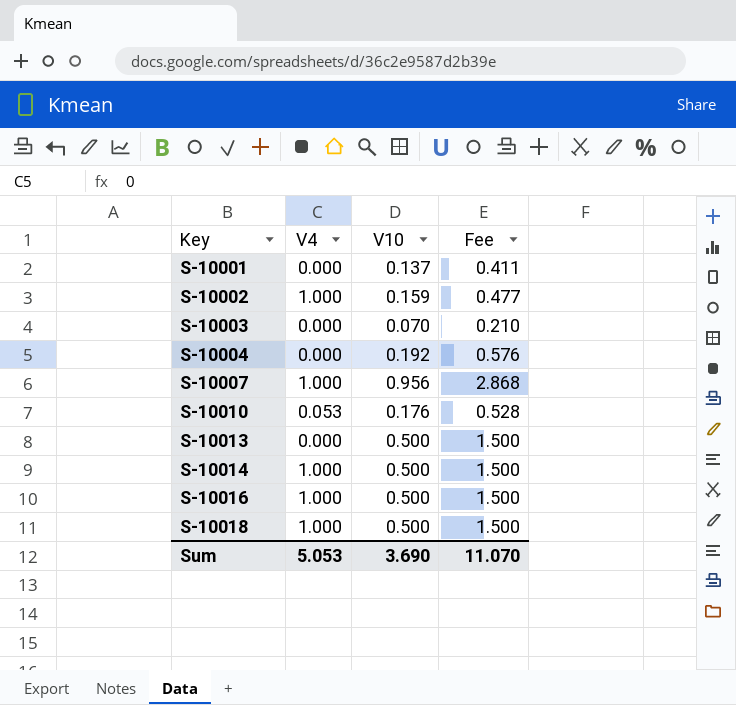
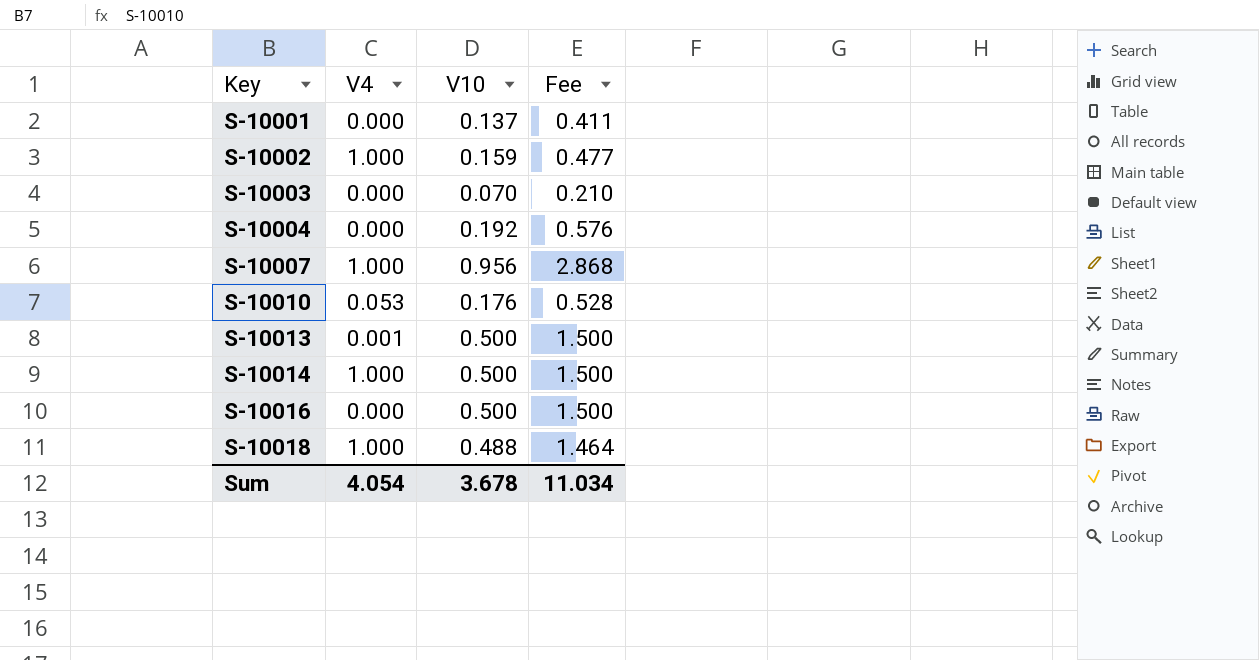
S-10013 | V4: 0.000 -> 0.001
S-10016 | V4: 1.000 -> 0.000
S-10018 | V10: 0.500 -> 0.488
S-10018 | Fee: 1.500 -> 1.464
Sum | V4: 5.053 -> 4.054
Sum | V10: 3.690 -> 3.678
Sum | Fee: 11.070 -> 11.034

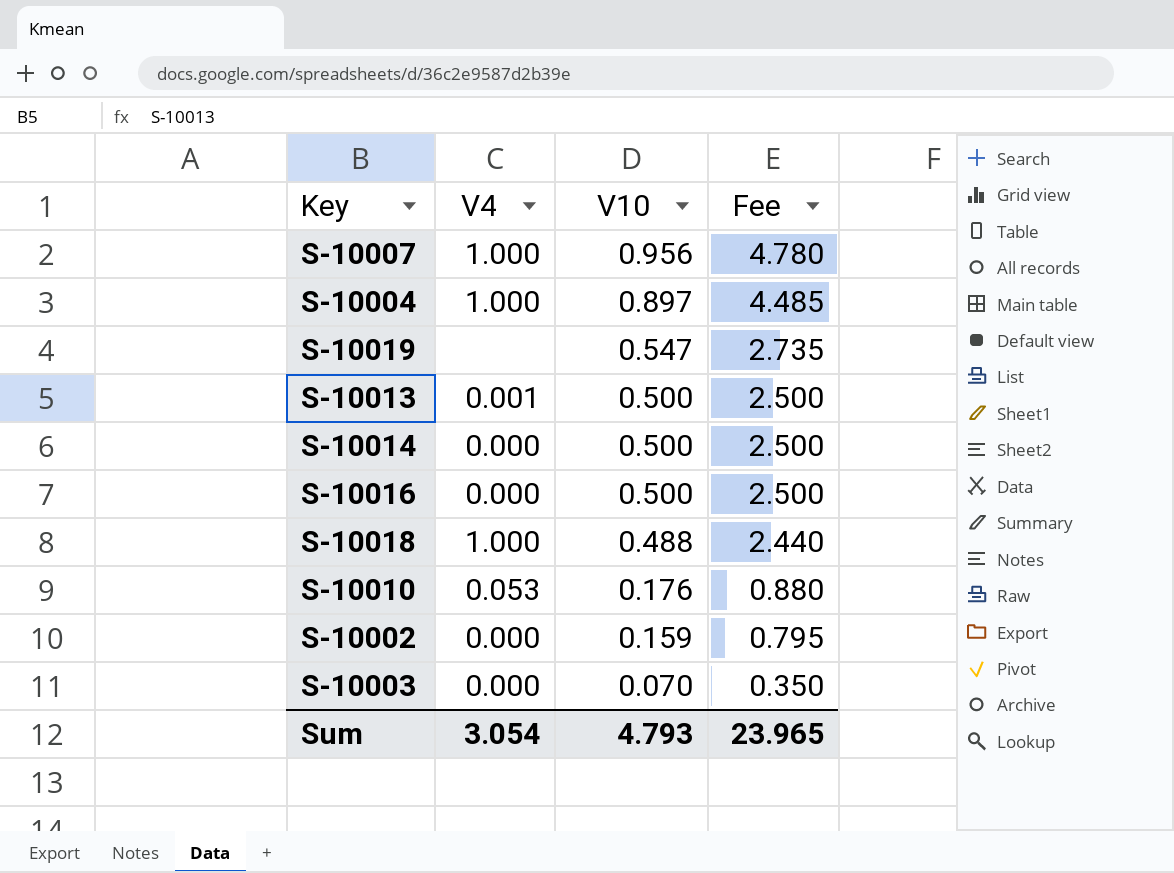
row order: Key ascending -> V10 descending
column Fee | formula: [V10] * 3 -> [V10] * 5
row S-10001: 0.000 | 0.137 | 0.411 -> none
S-10004 | V4: 0.000 -> 1.000
S-10004 | V10: 0.192 -> 0.897
row S-10019: none -> none | 0.547 | 2.735
S-10014 | V4: 1.000 -> 0.000
S-10002 | V4: 1.000 -> 0.000
Sum | V4: 4.054 -> 3.054
Sum | V10: 3.678 -> 4.793
Sum | Fee: 11.034 -> 23.965

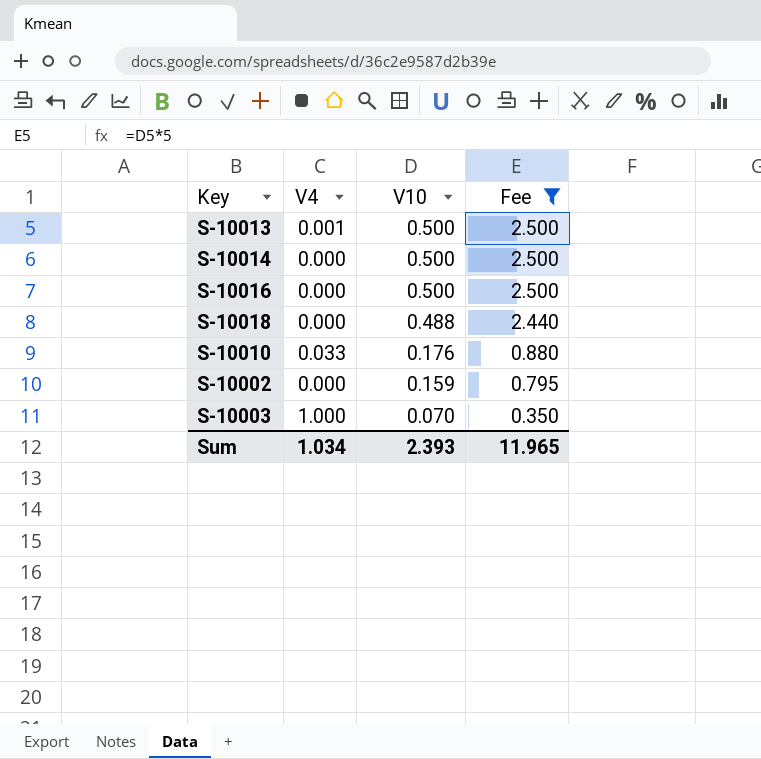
filter: none -> Fee <= 2.500
S-10018 | V4: 1.000 -> 0.000
S-10010 | V4: 0.053 -> 0.033
S-10003 | V4: 0.000 -> 1.000
Sum | V4: 3.054 -> 1.034
Sum | V10: 4.793 -> 2.393
Sum | Fee: 23.965 -> 11.965

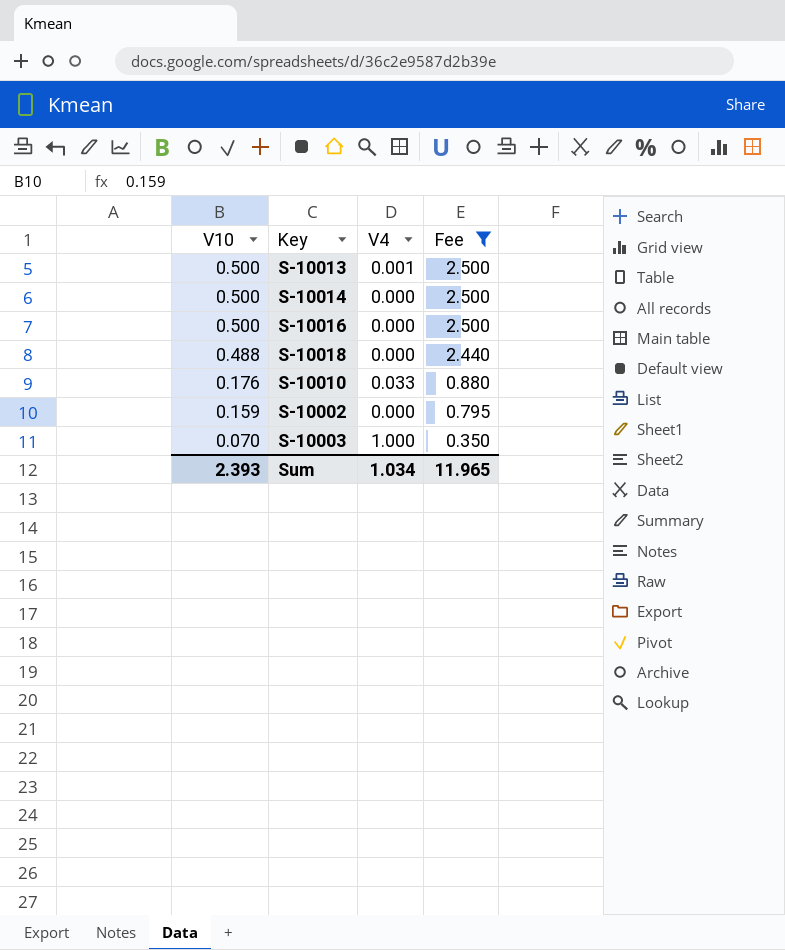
column V10 | position: 3 -> 1

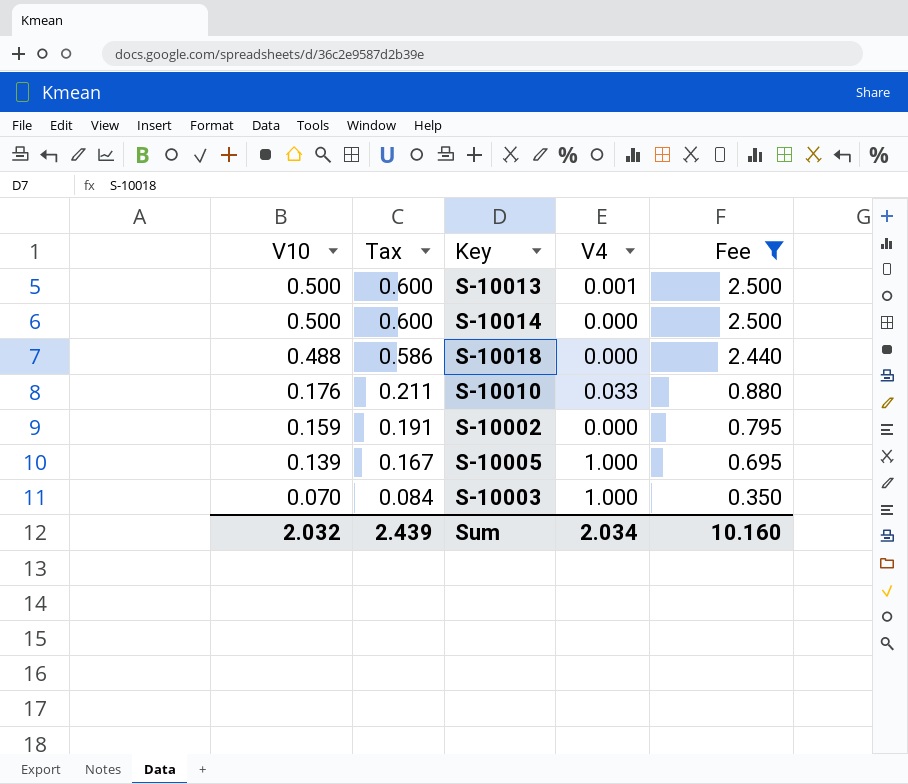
column Tax | formula: none -> [V10] * 1.2
row S-10016: 0.500 | 0.000 | 2.500 -> none
row S-10005: none -> 0.139 | 0.167 | 1.000 | 0.695
Sum | V10: 2.393 -> 2.032
Sum | V4: 1.034 -> 2.034
Sum | Fee: 11.965 -> 10.160

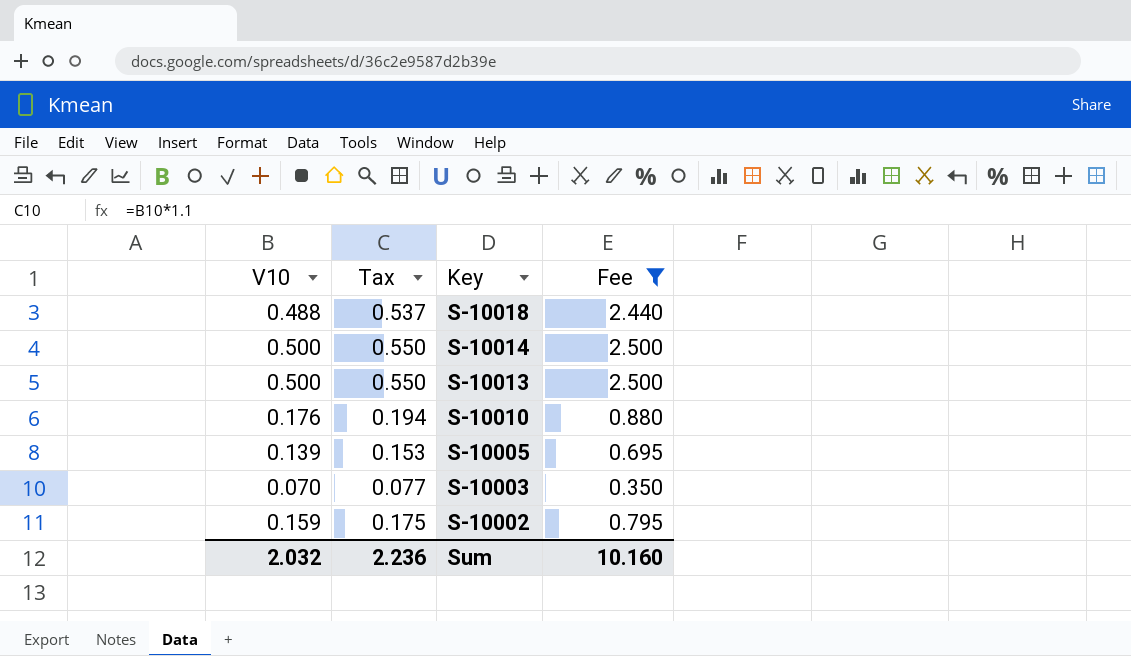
row order: V10 descending -> Key descending
column V4 | position: 4 -> none
column Tax | formula: [V10] * 1.2 -> [V10] * 1.1
Sum | Tax: 2.439 -> 2.236

